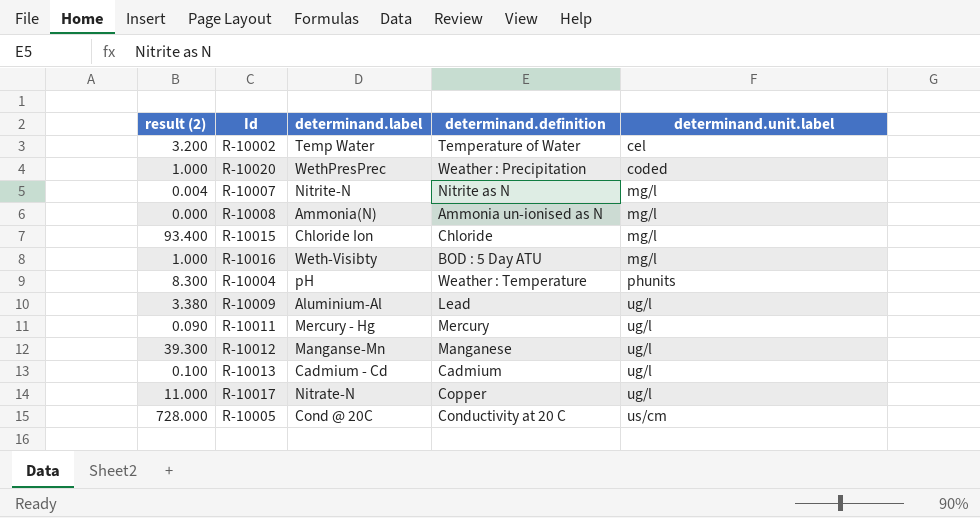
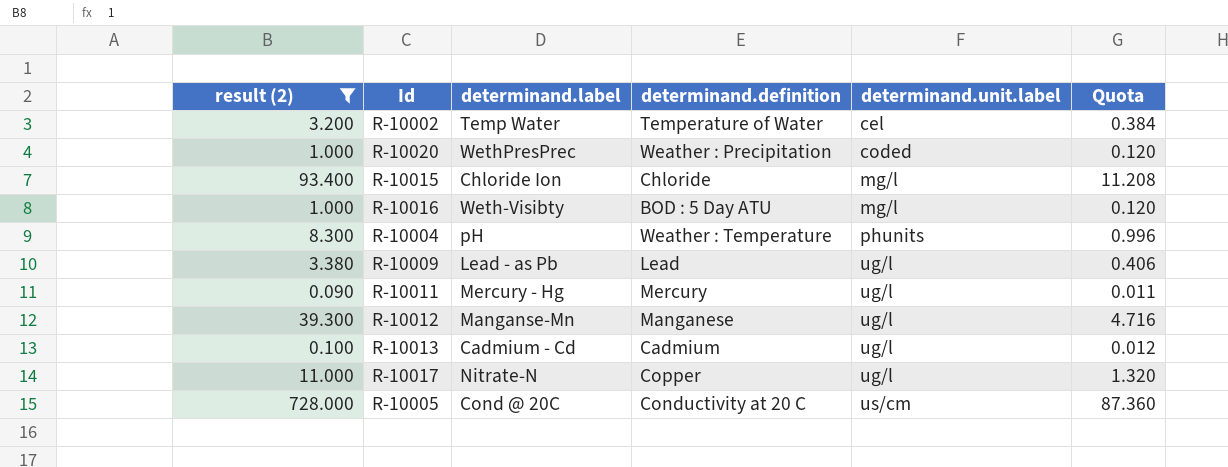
filter: none -> result (2) >= 0.090
column Quota | formula: none -> [result (2)] * 0.12
R-10009 | determinand.label: Aluminium-Al -> Lead - as Pb

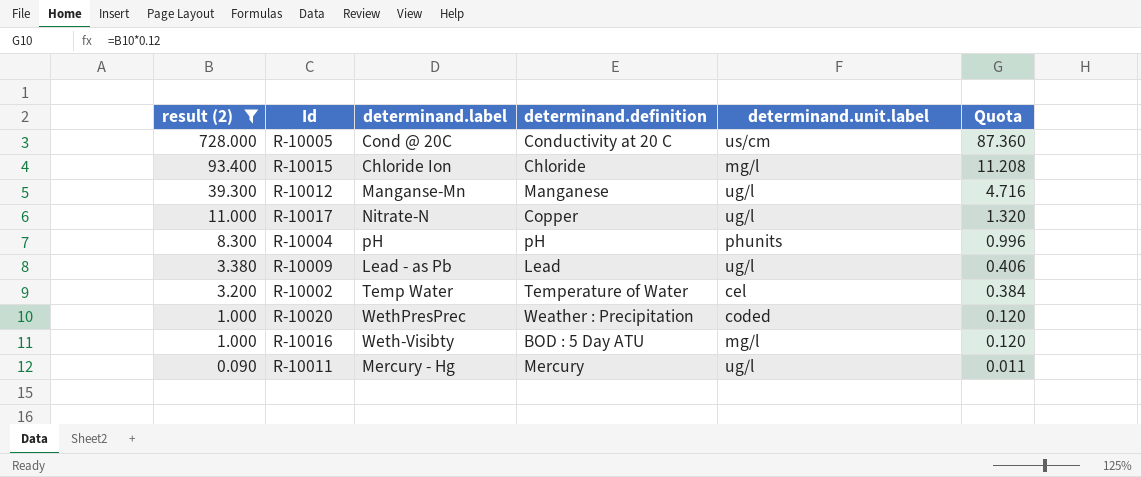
row order: determinand.unit.label ascending -> result (2) descending
row R-10013: 0.100 | Cadmium - Cd | Cadmium | ug/l | 0.012 -> none
R-10004 | determinand.definition: Weather : Temperature -> pH

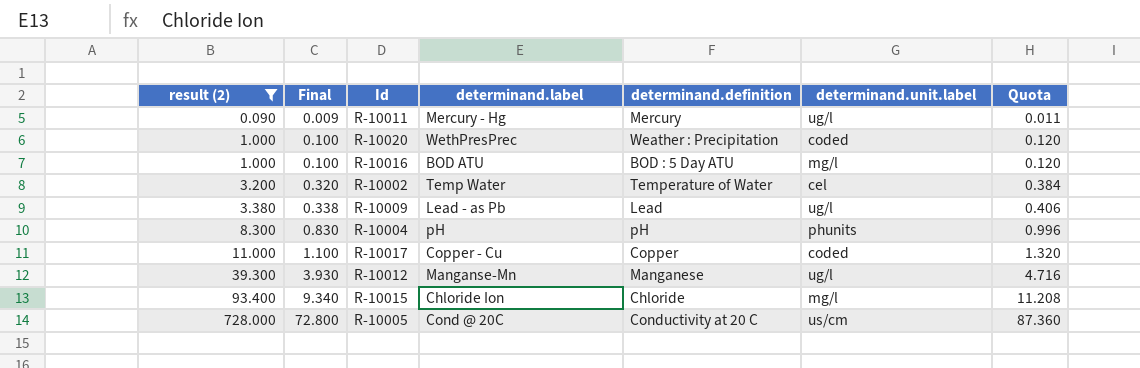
row order: result (2) descending -> result (2) ascending
column Final | formula: none -> [result (2)] * 0.1
R-10016 | determinand.label: Weth-Visibty -> BOD ATU
R-10017 | determinand.label: Nitrate-N -> Copper - Cu
R-10017 | determinand.unit.label: ug/l -> coded

